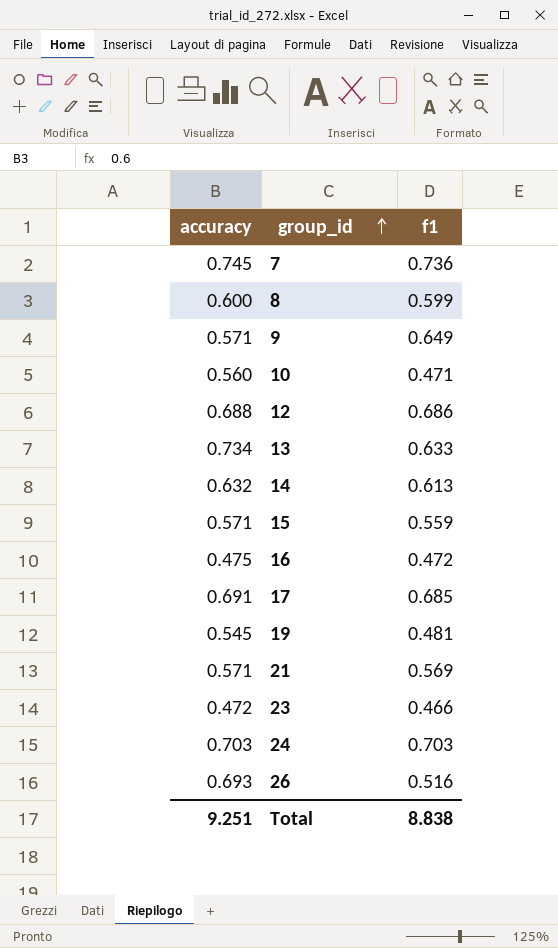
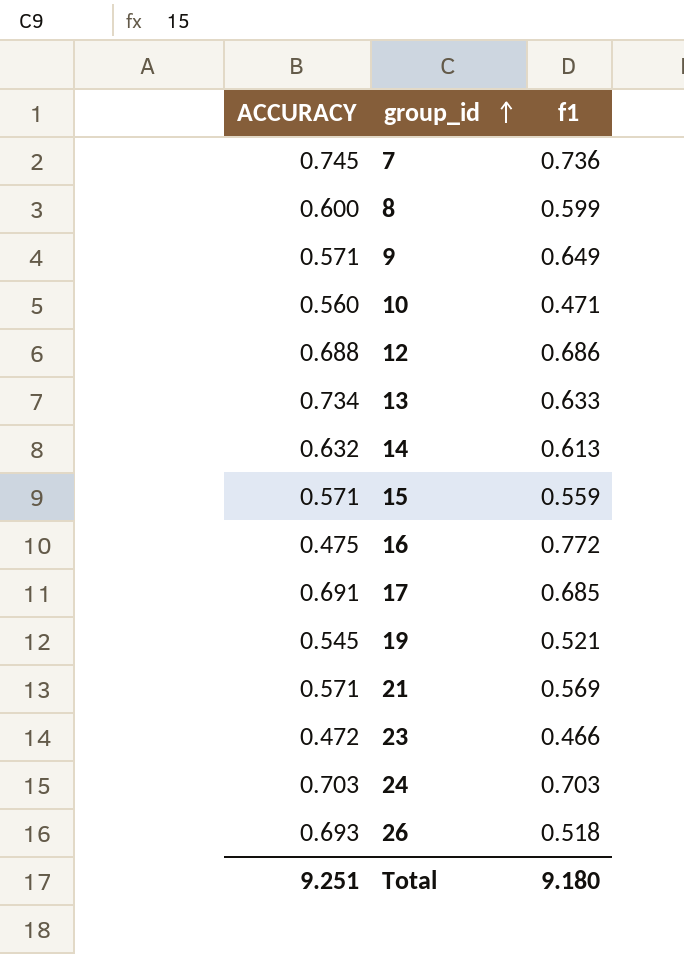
column name: accuracy -> ACCURACY
16 | f1: 0.472 -> 0.772
19 | f1: 0.481 -> 0.521
26 | f1: 0.516 -> 0.518
Total | f1: 8.838 -> 9.180

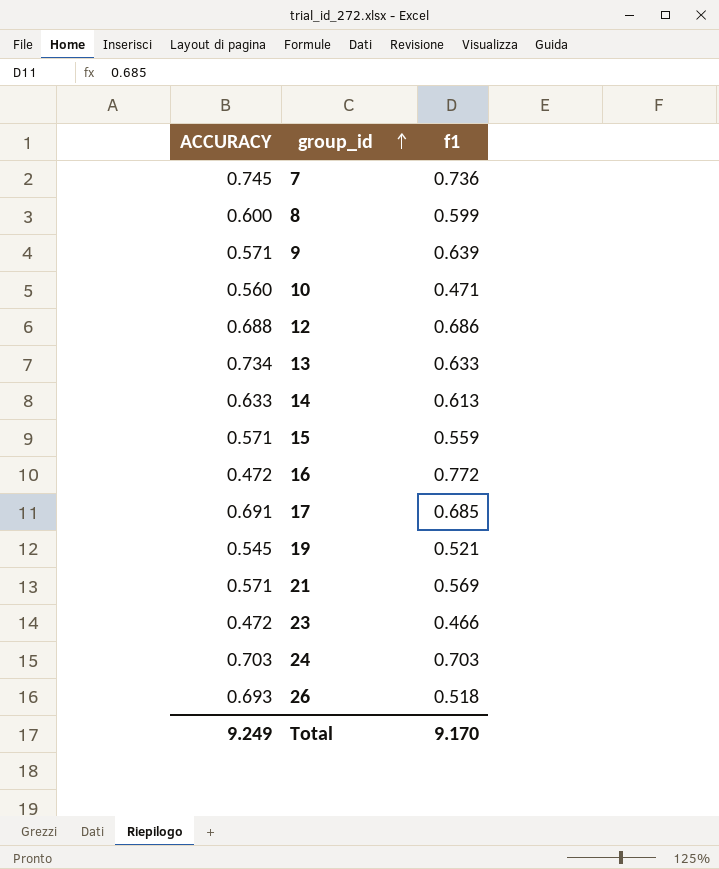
9 | f1: 0.649 -> 0.639
14 | ACCURACY: 0.632 -> 0.633
16 | ACCURACY: 0.475 -> 0.472
Total | ACCURACY: 9.251 -> 9.249
Total | f1: 9.180 -> 9.170

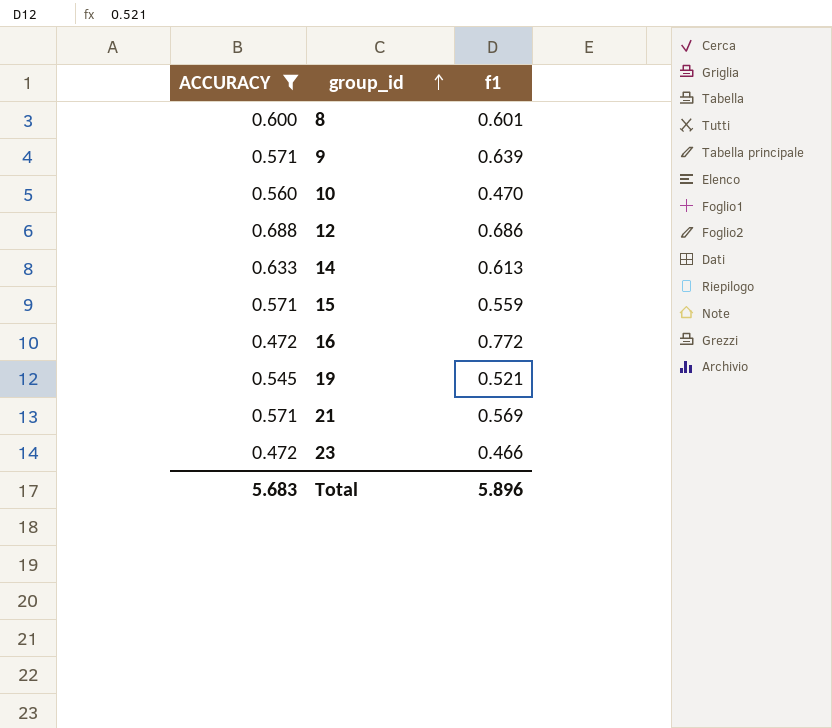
filter: none -> ACCURACY <= 0.688
8 | f1: 0.599 -> 0.601
10 | f1: 0.471 -> 0.470
Total | ACCURACY: 9.249 -> 5.683
Total | f1: 9.170 -> 5.896

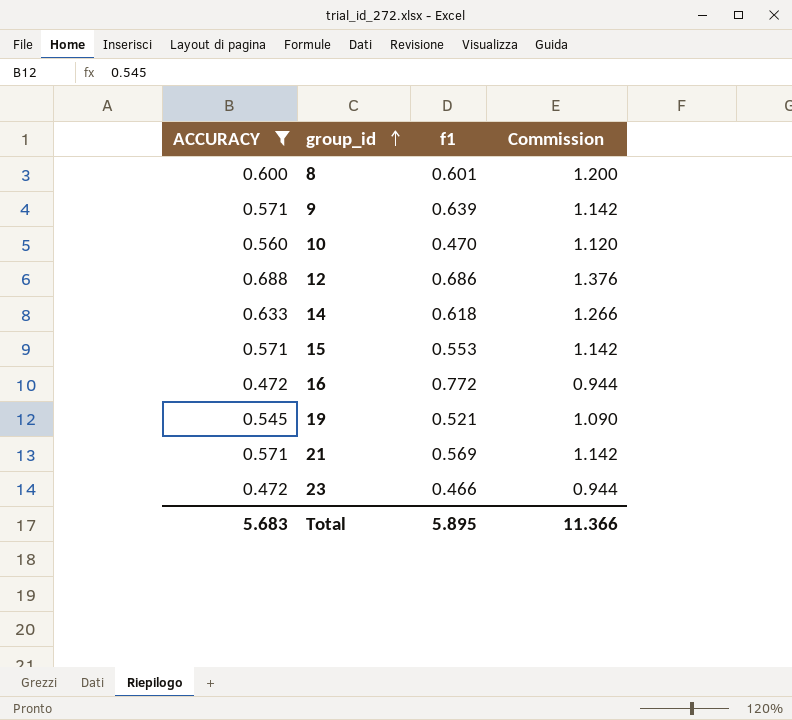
column Commission | formula: none -> [ACCURACY] * 2
14 | f1: 0.613 -> 0.618
15 | f1: 0.559 -> 0.553
Total | f1: 5.896 -> 5.895

